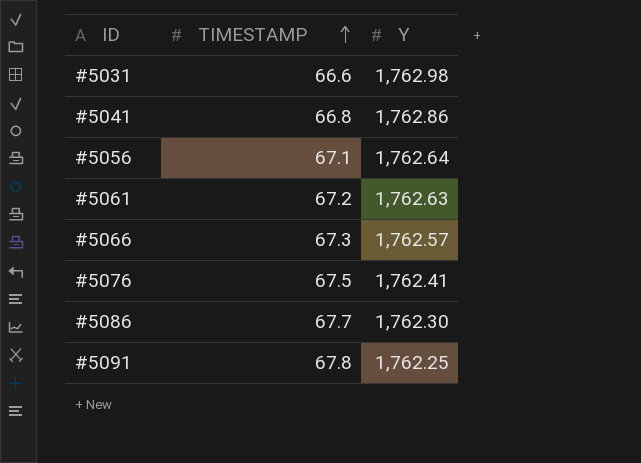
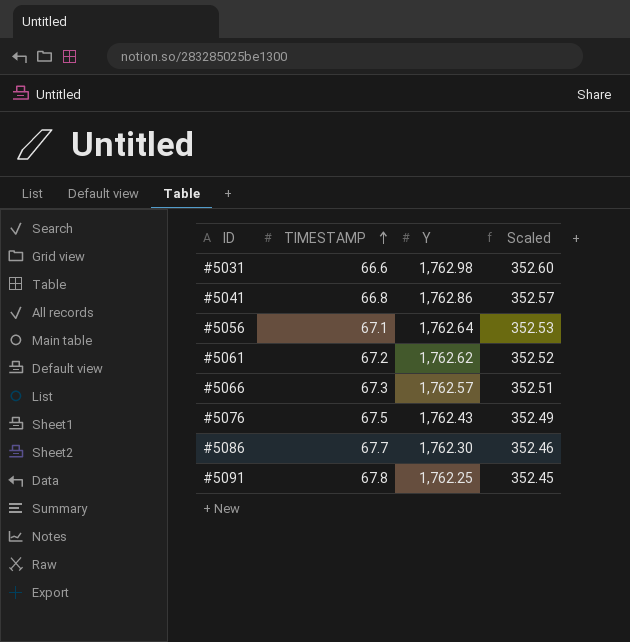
column Scaled | formula: none -> [Y] * 0.2
#5061 | Y: 1,762.63 -> 1,762.62
#5076 | Y: 1,762.41 -> 1,762.43

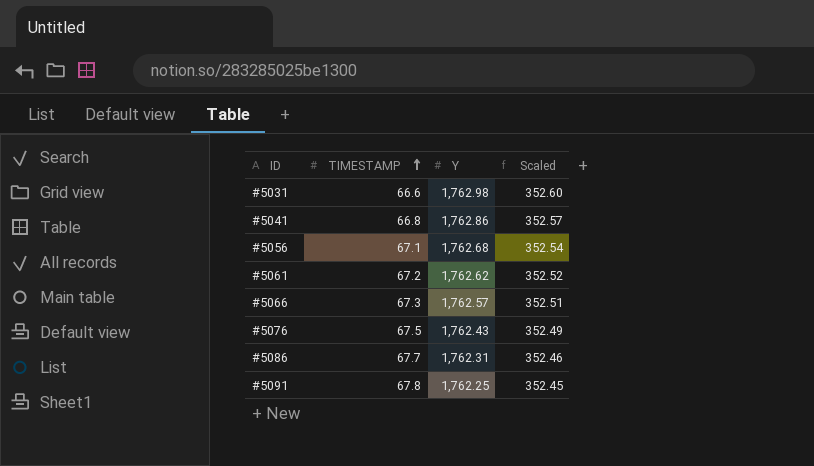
#5056 | Y: 1,762.64 -> 1,762.68
#5056 | Scaled: 352.53 -> 352.54
#5086 | Y: 1,762.30 -> 1,762.31

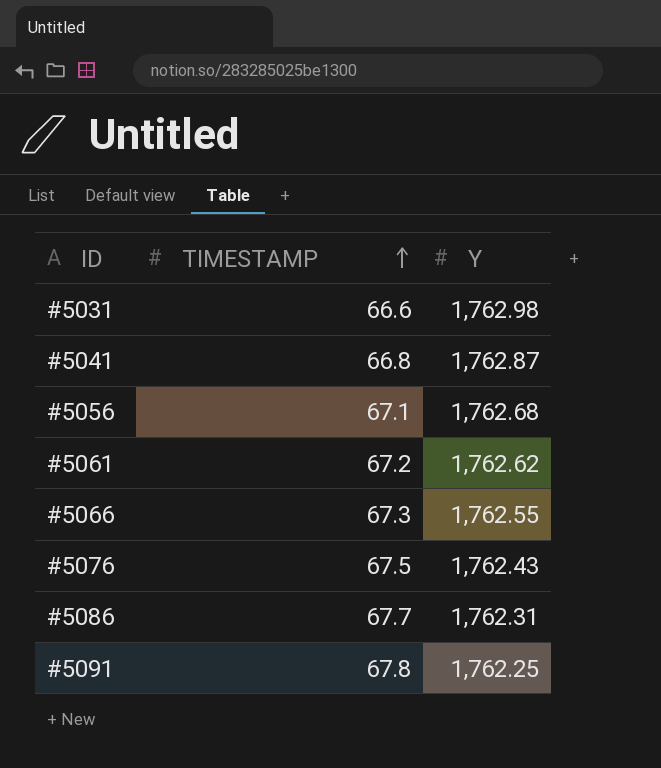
column Scaled | formula: [Y] * 0.2 -> none
#5041 | Y: 1,762.86 -> 1,762.87
#5066 | Y: 1,762.57 -> 1,762.55

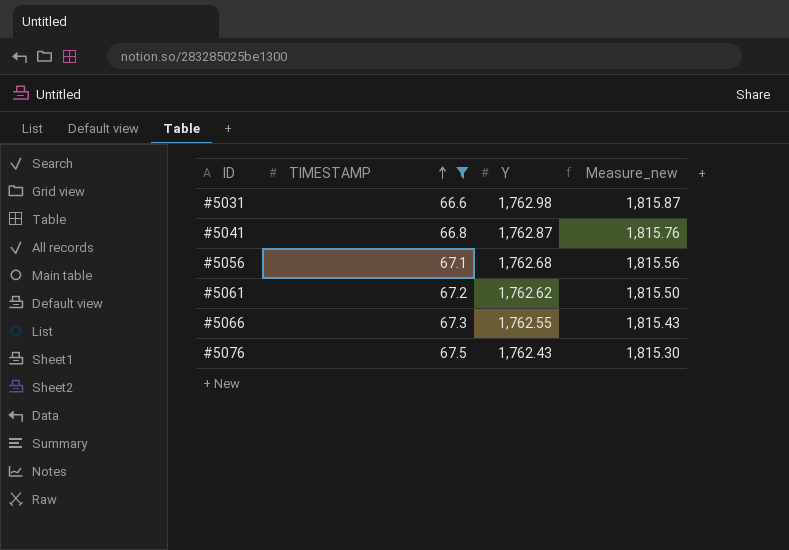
filter: none -> TIMESTAMP <= 67.5
column Measure_new | formula: none -> [Y] * 1.03

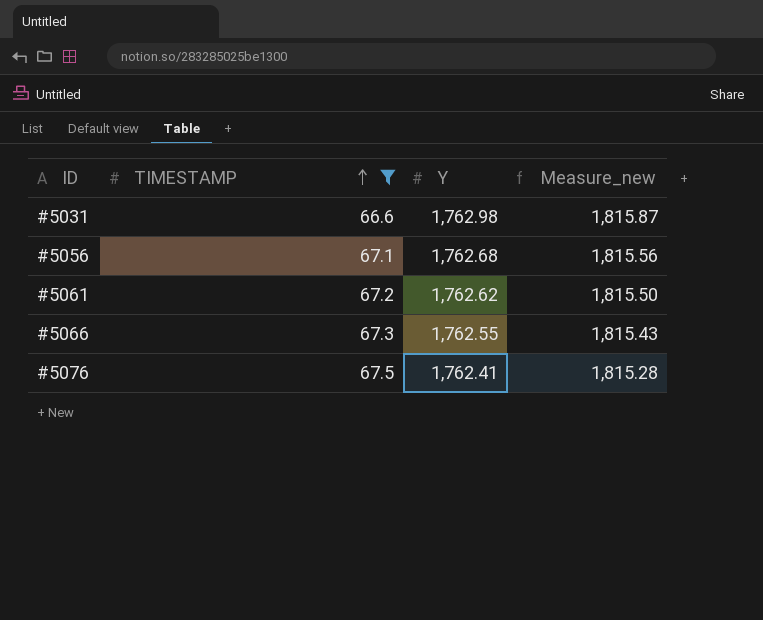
row #5041: 66.8 | 1,762.87 | 1,815.76 -> none
#5076 | Y: 1,762.43 -> 1,762.41
#5076 | Measure_new: 1,815.30 -> 1,815.28

